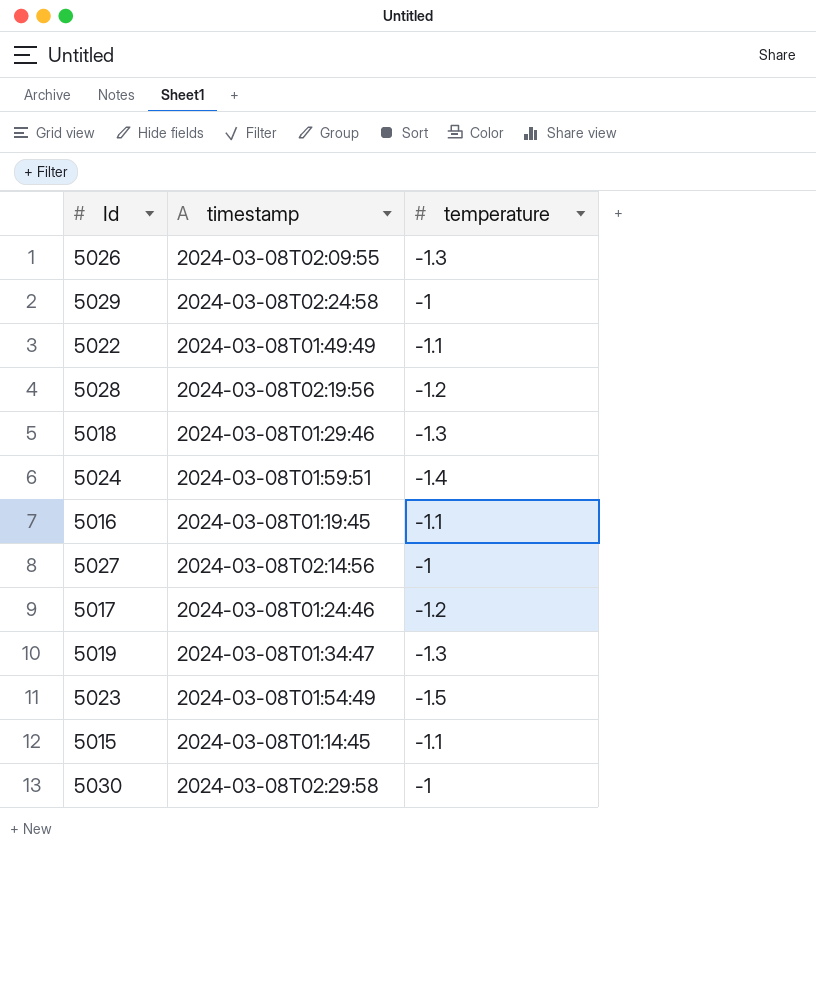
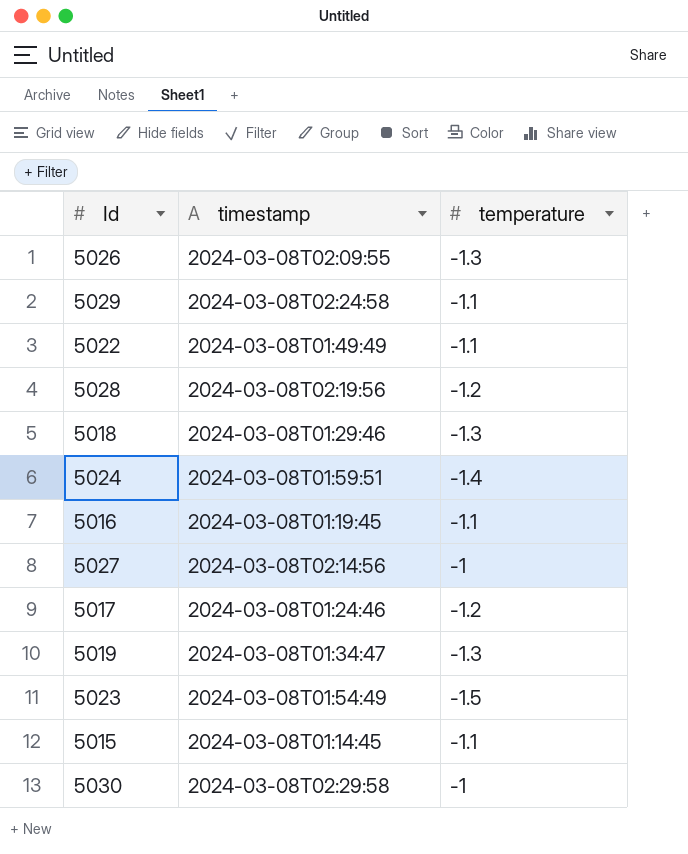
5029 | temperature: -1 -> -1.1

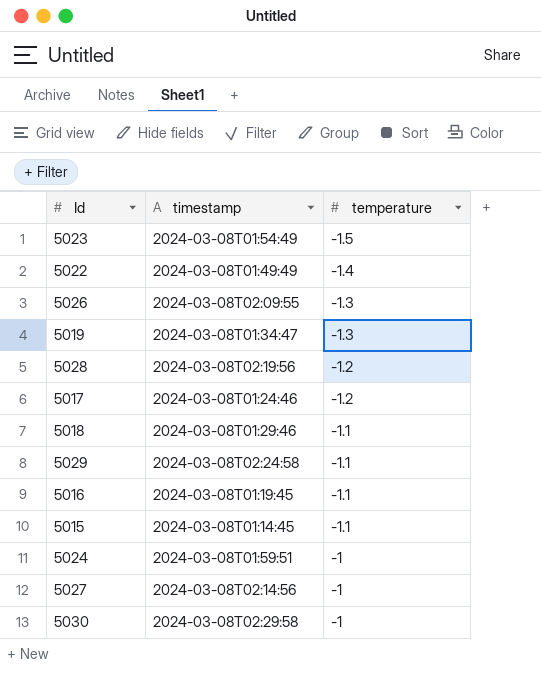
row order: none -> temperature ascending
5022 | temperature: -1.1 -> -1.4
5018 | temperature: -1.3 -> -1.1
5024 | temperature: -1.4 -> -1

